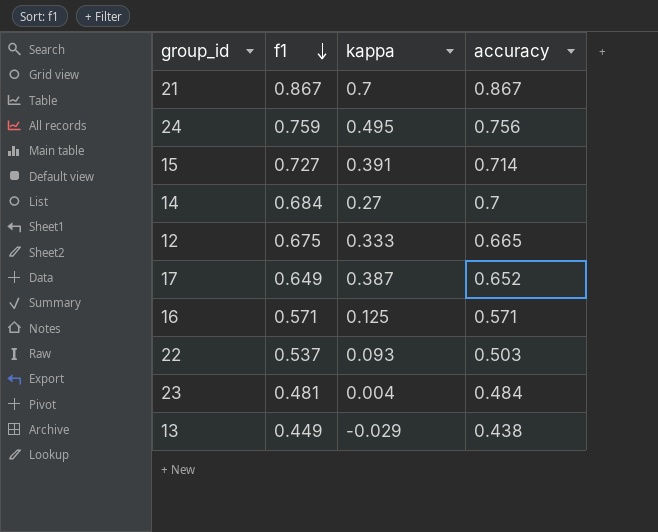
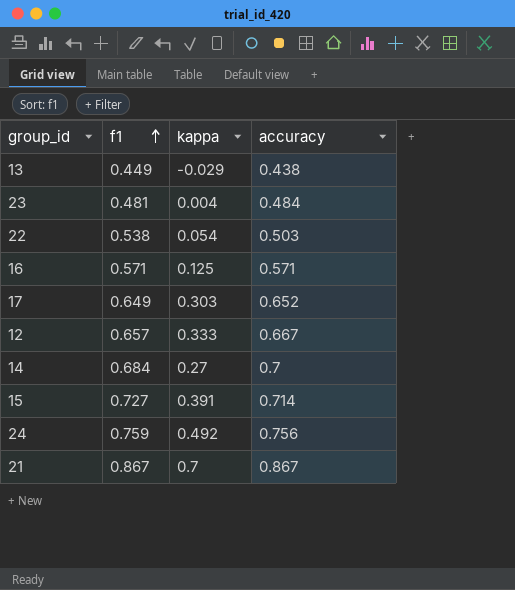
row order: f1 descending -> f1 ascending
22 | f1: 0.537 -> 0.538
22 | kappa: 0.093 -> 0.054
17 | kappa: 0.387 -> 0.303
12 | f1: 0.675 -> 0.657
12 | accuracy: 0.665 -> 0.667
24 | kappa: 0.495 -> 0.492

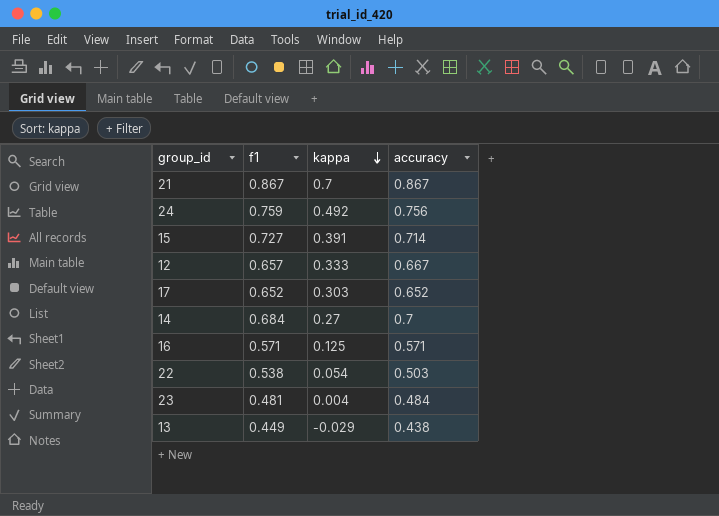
row order: f1 ascending -> kappa descending
17 | f1: 0.649 -> 0.652

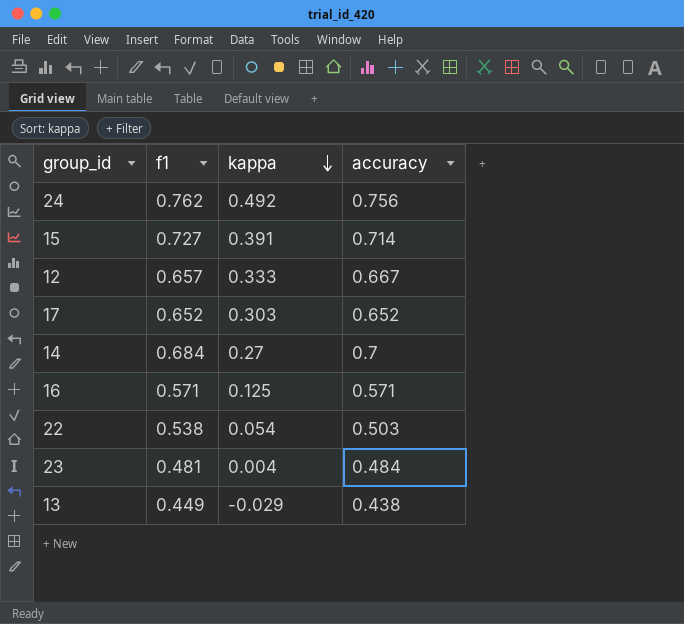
row 21: 0.867 | 0.7 | 0.867 -> none
24 | f1: 0.759 -> 0.762

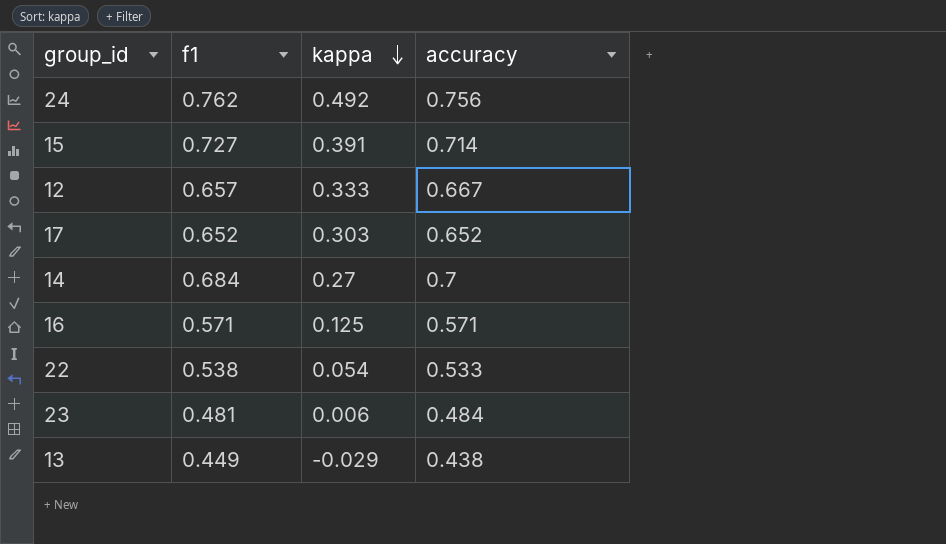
22 | accuracy: 0.503 -> 0.533
23 | kappa: 0.004 -> 0.006

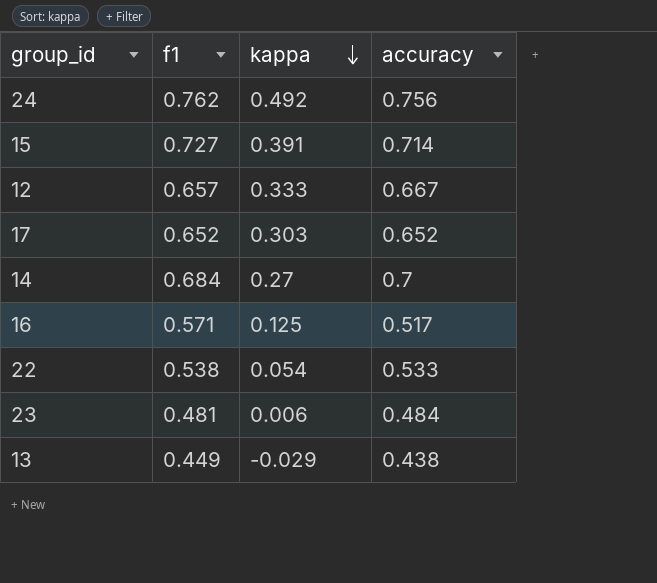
16 | accuracy: 0.571 -> 0.517

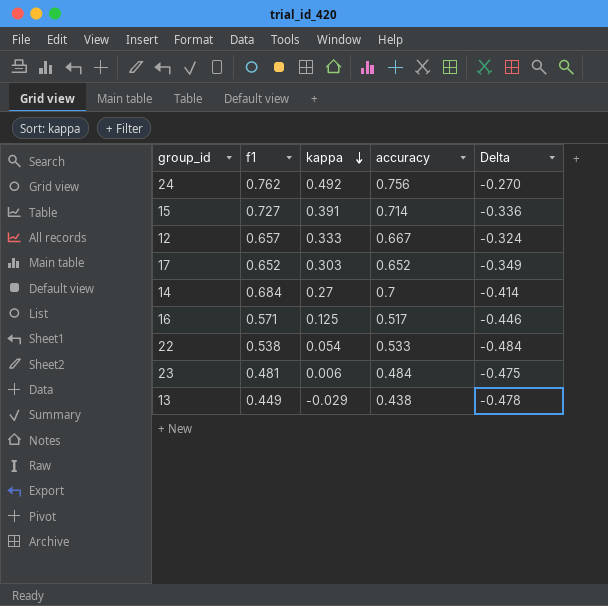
column Delta | formula: none -> [kappa] - [f1]

